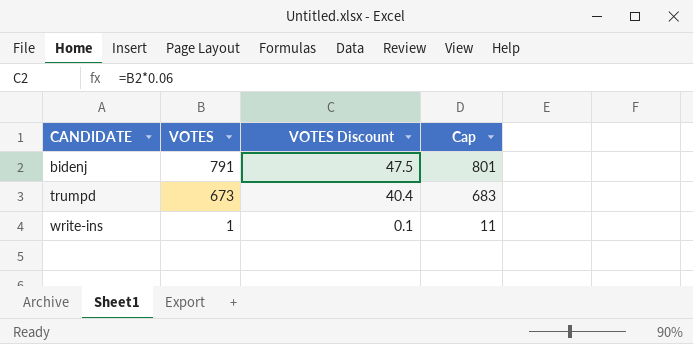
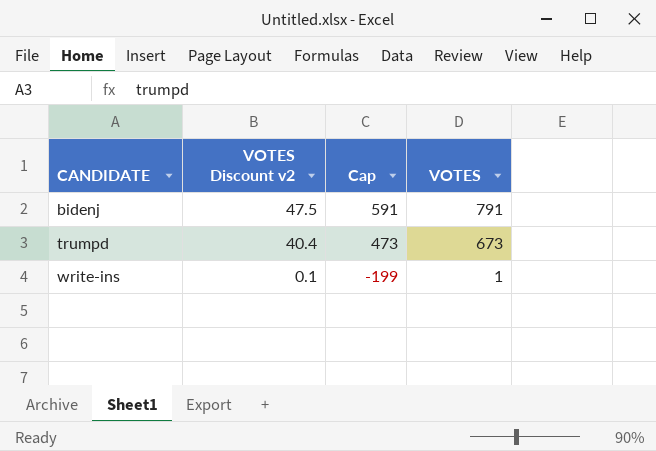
column name: VOTES Discount -> VOTES Discount v2
column Cap | formula: [VOTES] + 10 -> [VOTES] - 200
column VOTES | position: 2 -> 4

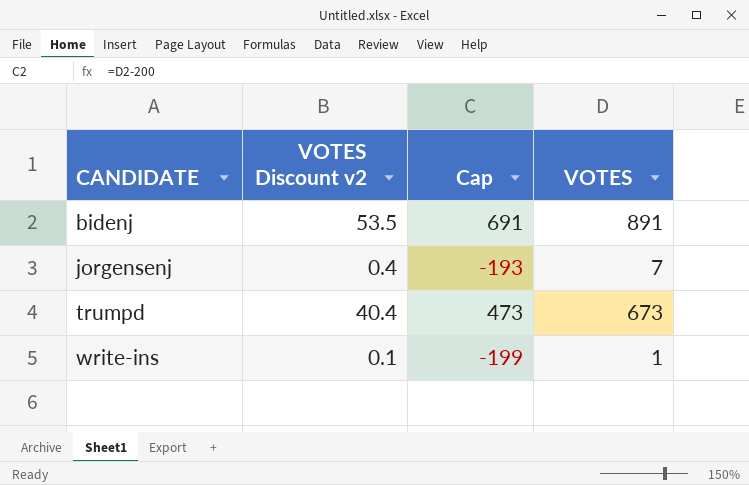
bidenj | VOTES Discount v2: 47.5 -> 53.5
bidenj | Cap: 591 -> 691
bidenj | VOTES: 791 -> 891
row jorgensenj: none -> 0.4 | -193 | 7

